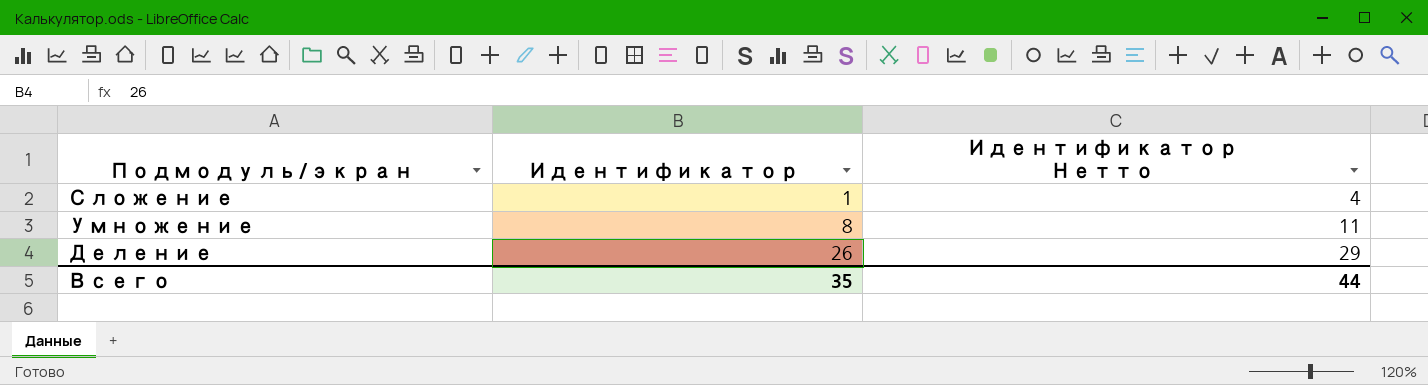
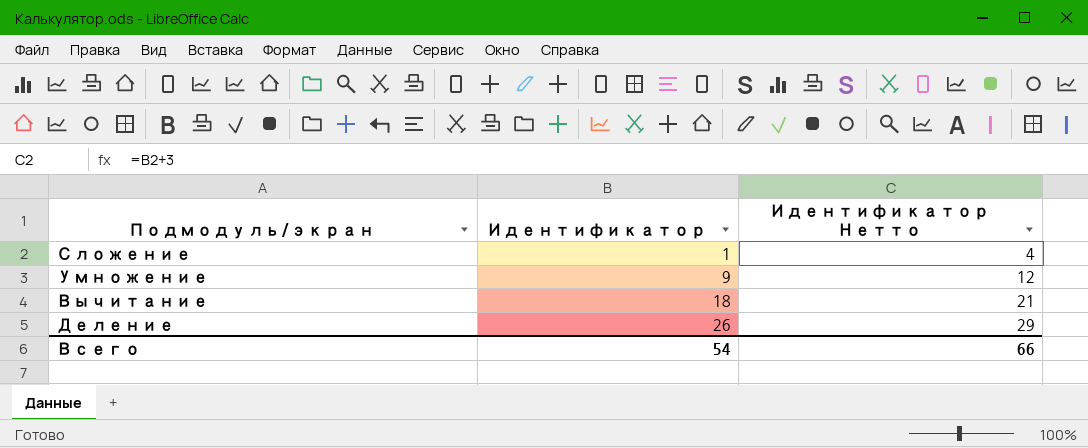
Умножение | Идентификатор: 8 -> 9
Умножение | Идентификатор Нетто: 11 -> 12
row Вычитание: none -> 18 | 21
Всего | Идентификатор: 35 -> 54
Всего | Идентификатор Нетто: 44 -> 66

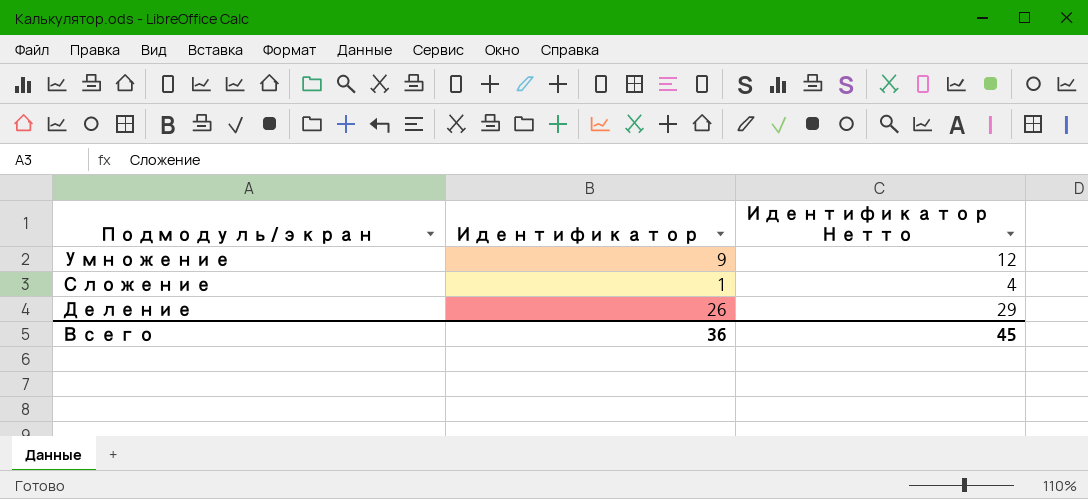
row order: Идентификатор ascending -> Подмодуль/экран descending
row Вычитание: 18 | 21 -> none
Всего | Идентификатор: 54 -> 36
Всего | Идентификатор Нетто: 66 -> 45

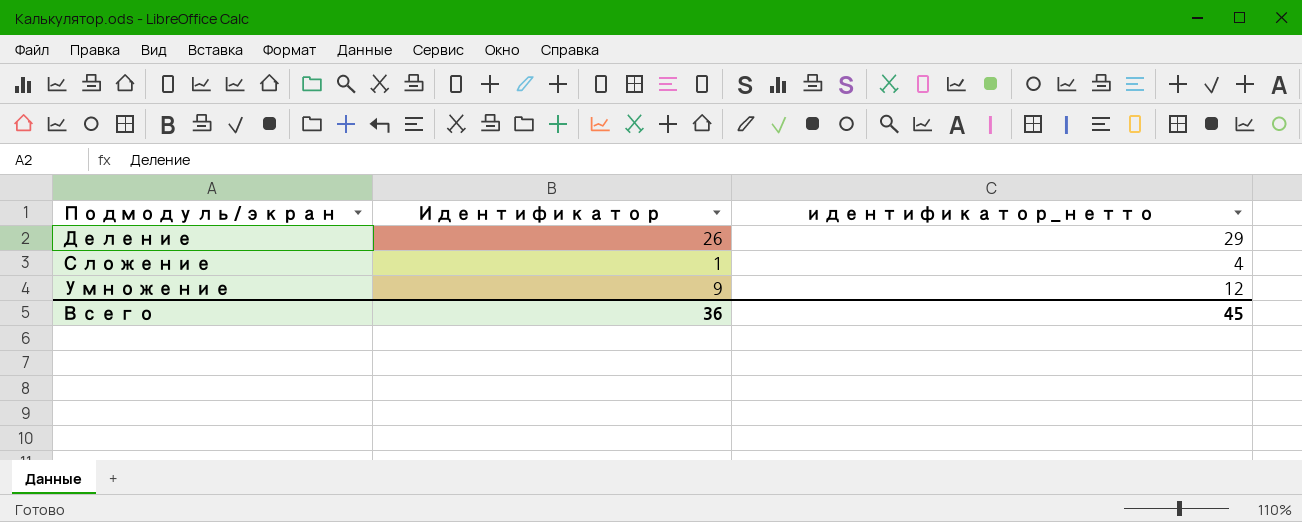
row order: Подмодуль/экран descending -> Подмодуль/экран ascending
column name: Идентификатор Нетто -> идентификатор_нетто

